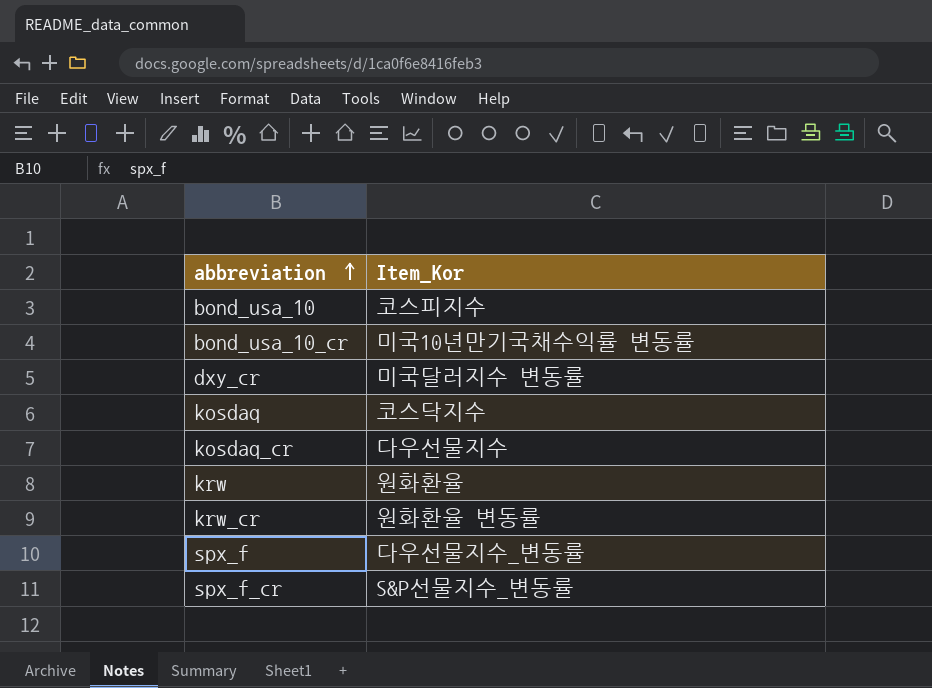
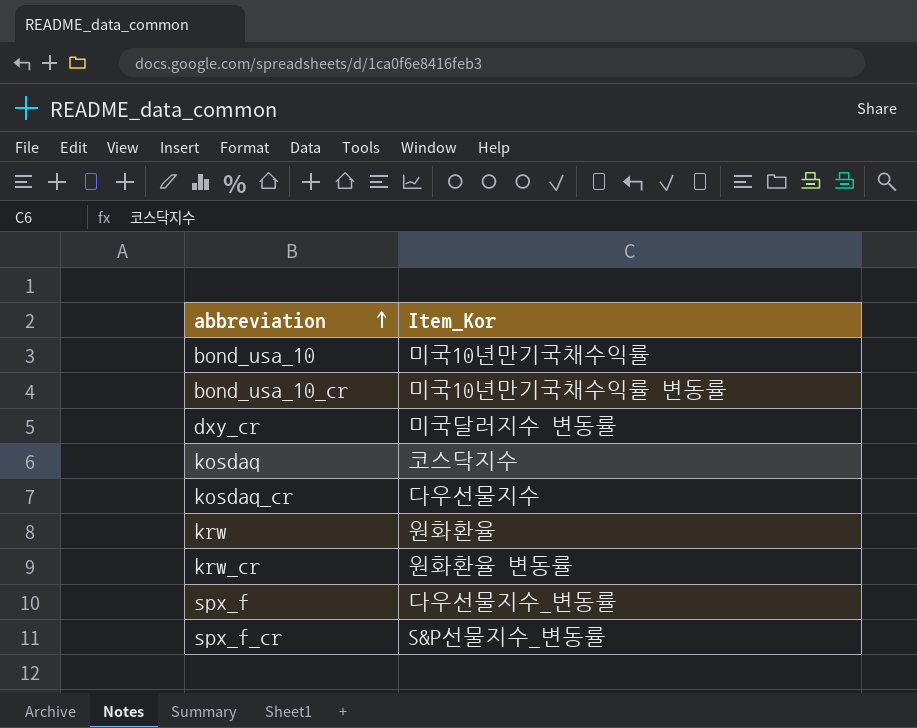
bond_usa_10 | Item_Kor: 코스피지수 -> 미국10년만기국채수익률

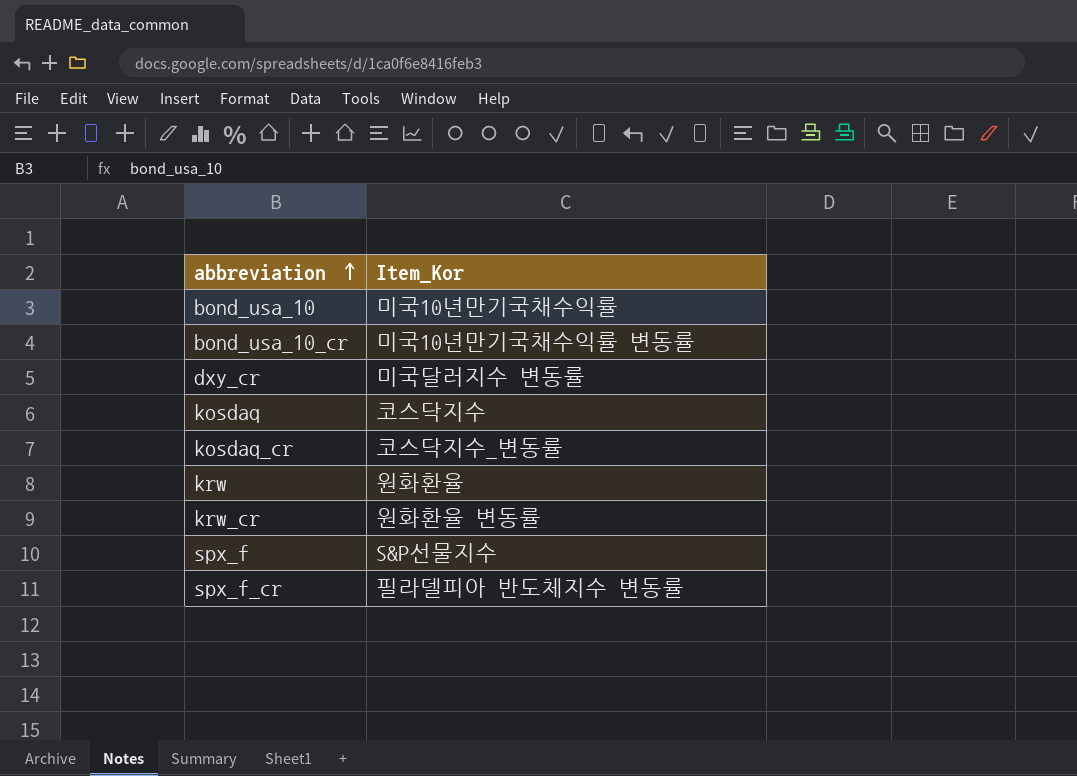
kosdaq_cr | Item_Kor: 다우선물지수 -> 코스닥지수_변동률
spx_f | Item_Kor: 다우선물지수_변동률 -> S&P선물지수
spx_f_cr | Item_Kor: S&P선물지수_변동률 -> 필라델피아 반도체지수 변동률

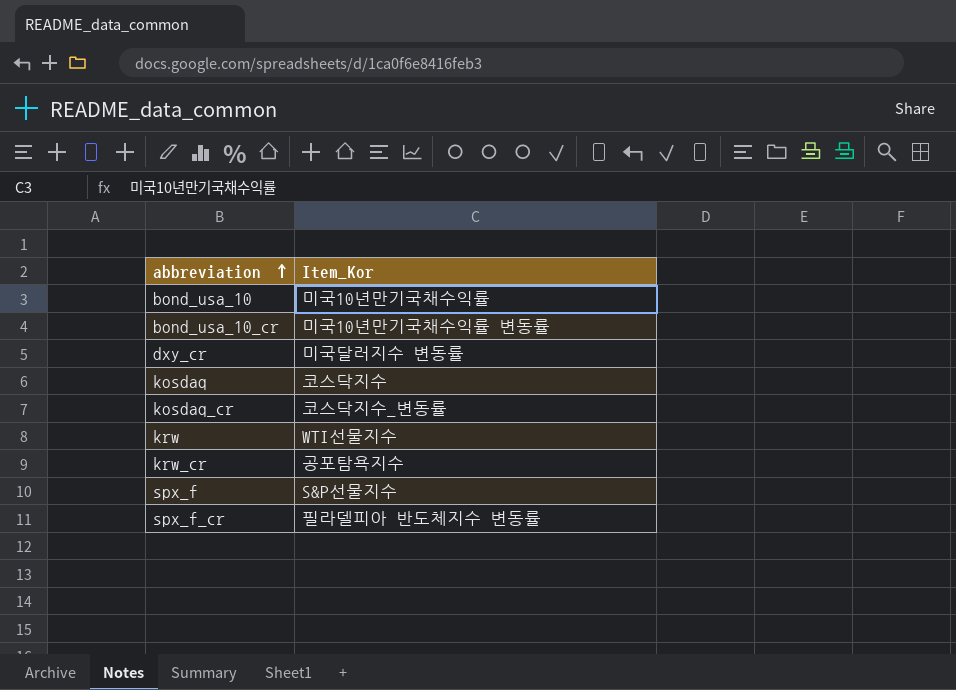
krw | Item_Kor: 원화환율 -> WTI선물지수
krw_cr | Item_Kor: 원화환율 변동률 -> 공포탐욕지수

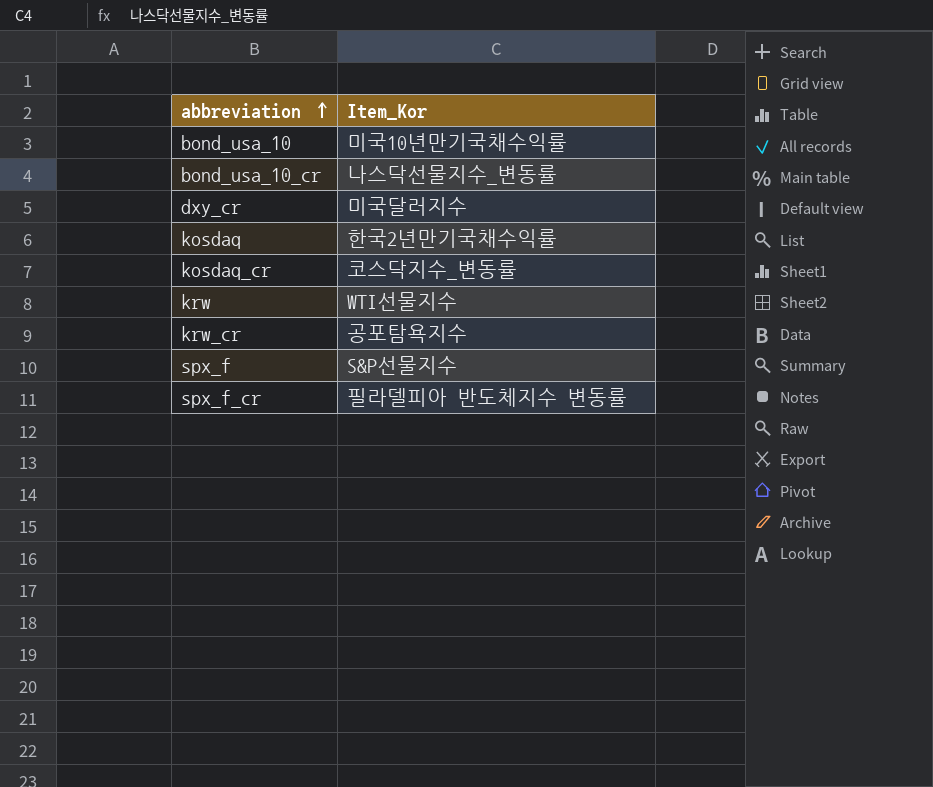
bond_usa_10_cr | Item_Kor: 미국10년만기국채수익률 변동률 -> 나스닥선물지수_변동률
dxy_cr | Item_Kor: 미국달러지수 변동률 -> 미국달러지수
kosdaq | Item_Kor: 코스닥지수 -> 한국2년만기국채수익률

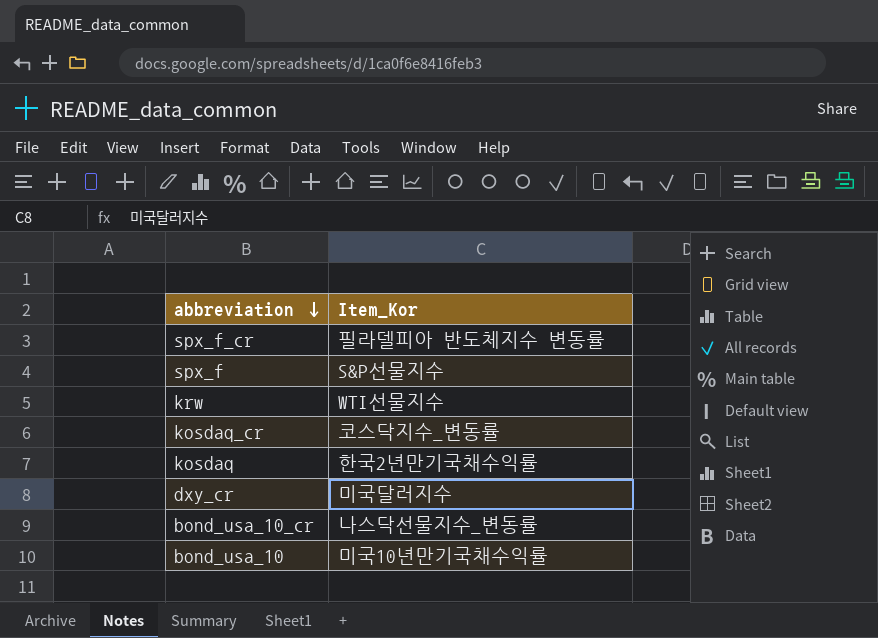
row order: abbreviation ascending -> abbreviation descending
row krw_cr: 공포탐욕지수 -> none

